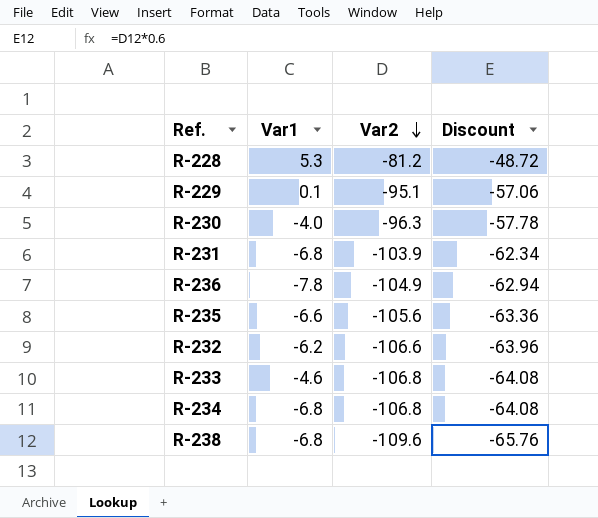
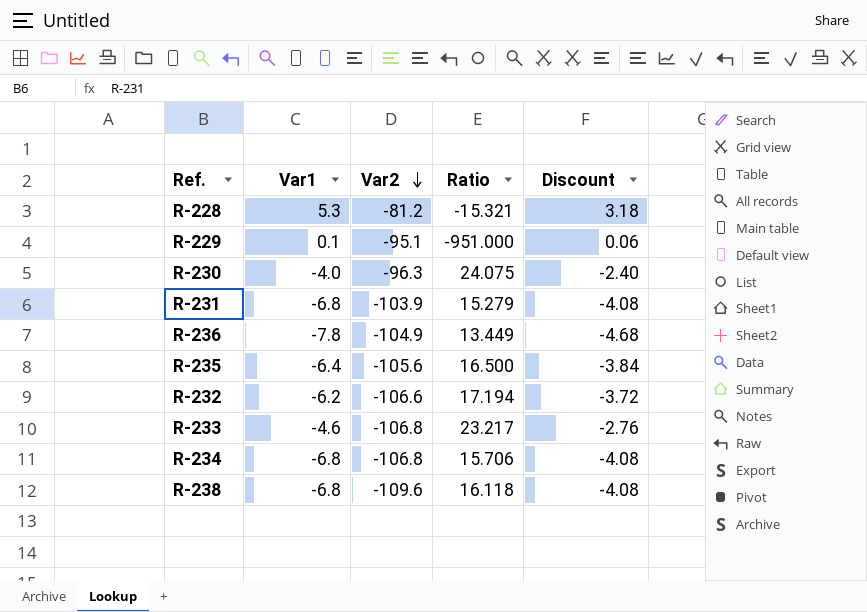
column Ratio | formula: none -> [Var2] / [Var1]
column Discount | formula: [Var2] * 0.6 -> [Var1] * 0.6
R-235 | Var1: -6.6 -> -6.4

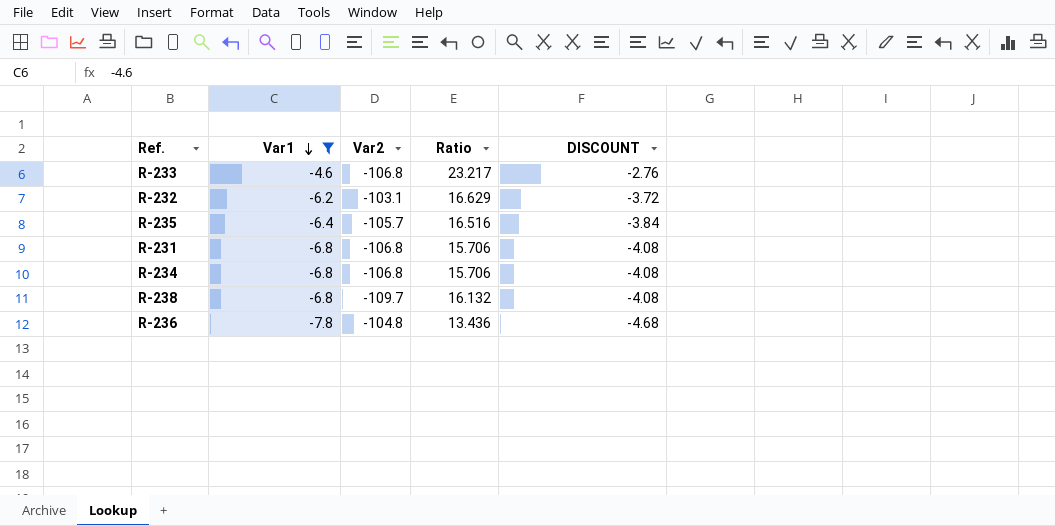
filter: none -> Var1 <= -4.6
row order: Var2 descending -> Var1 descending
column name: Discount -> DISCOUNT
R-232 | Var2: -106.6 -> -103.1
R-232 | Ratio: 17.194 -> 16.629
R-235 | Var2: -105.6 -> -105.7
R-235 | Ratio: 16.500 -> 16.516
R-231 | Var2: -103.9 -> -106.8
R-231 | Ratio: 15.279 -> 15.706
R-238 | Var2: -109.6 -> -109.7
R-238 | Ratio: 16.118 -> 16.132
R-236 | Var2: -104.9 -> -104.8
R-236 | Ratio: 13.449 -> 13.436

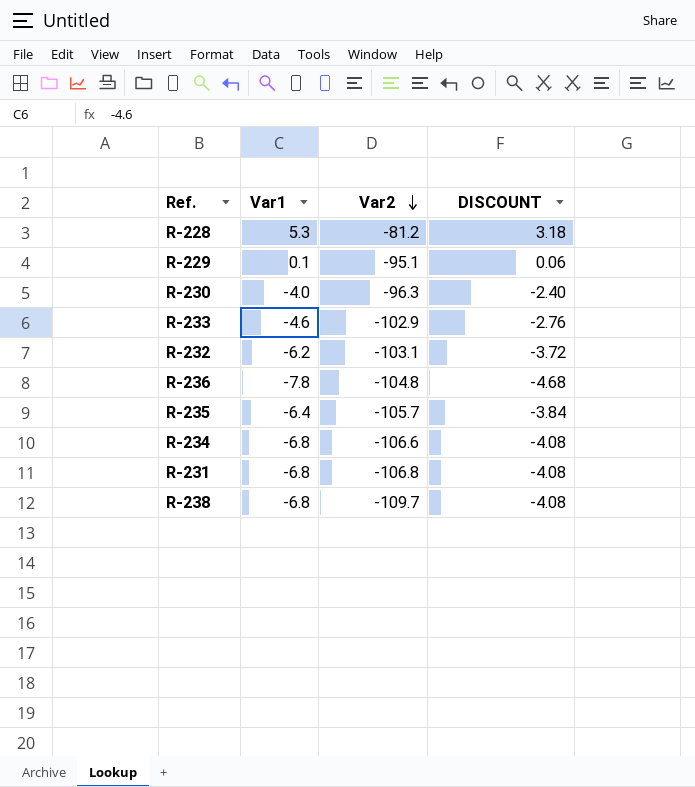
filter: Var1 <= -4.6 -> none
row order: Var1 descending -> Var2 descending
column Ratio | formula: [Var2] / [Var1] -> none
R-233 | Var2: -106.8 -> -102.9
R-234 | Var2: -106.8 -> -106.6

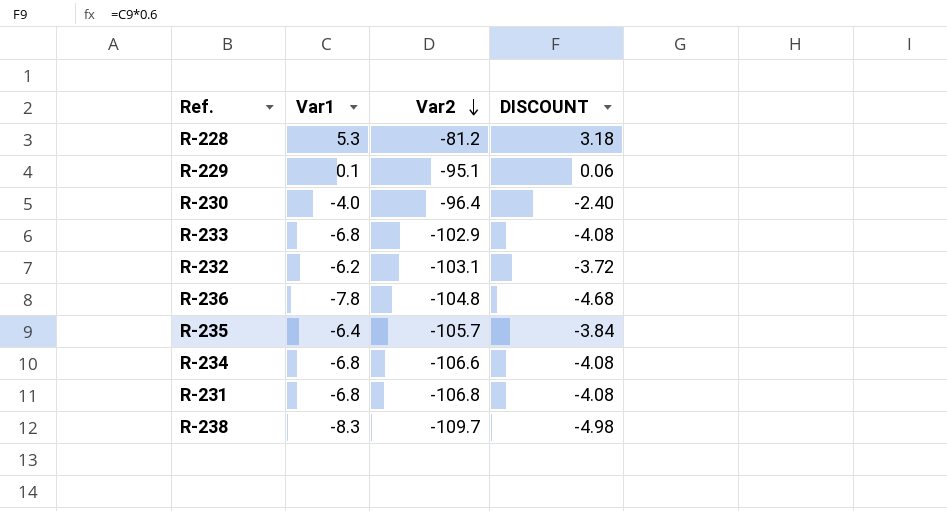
R-230 | Var2: -96.3 -> -96.4
R-233 | Var1: -4.6 -> -6.8
R-233 | DISCOUNT: -2.76 -> -4.08
R-238 | Var1: -6.8 -> -8.3
R-238 | DISCOUNT: -4.08 -> -4.98

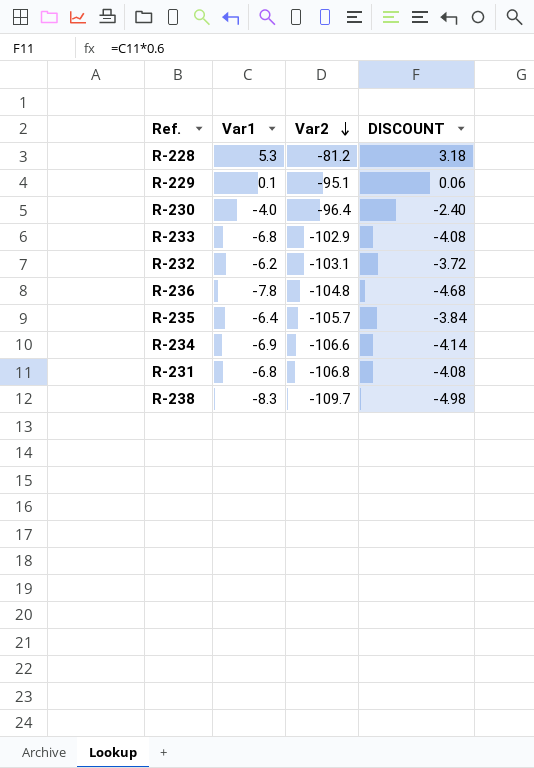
R-234 | Var1: -6.8 -> -6.9
R-234 | DISCOUNT: -4.08 -> -4.14

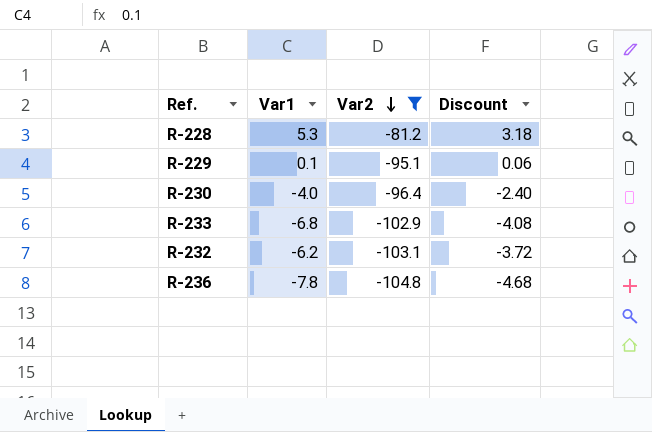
filter: none -> Var2 >= -104.8
column name: DISCOUNT -> Discount

